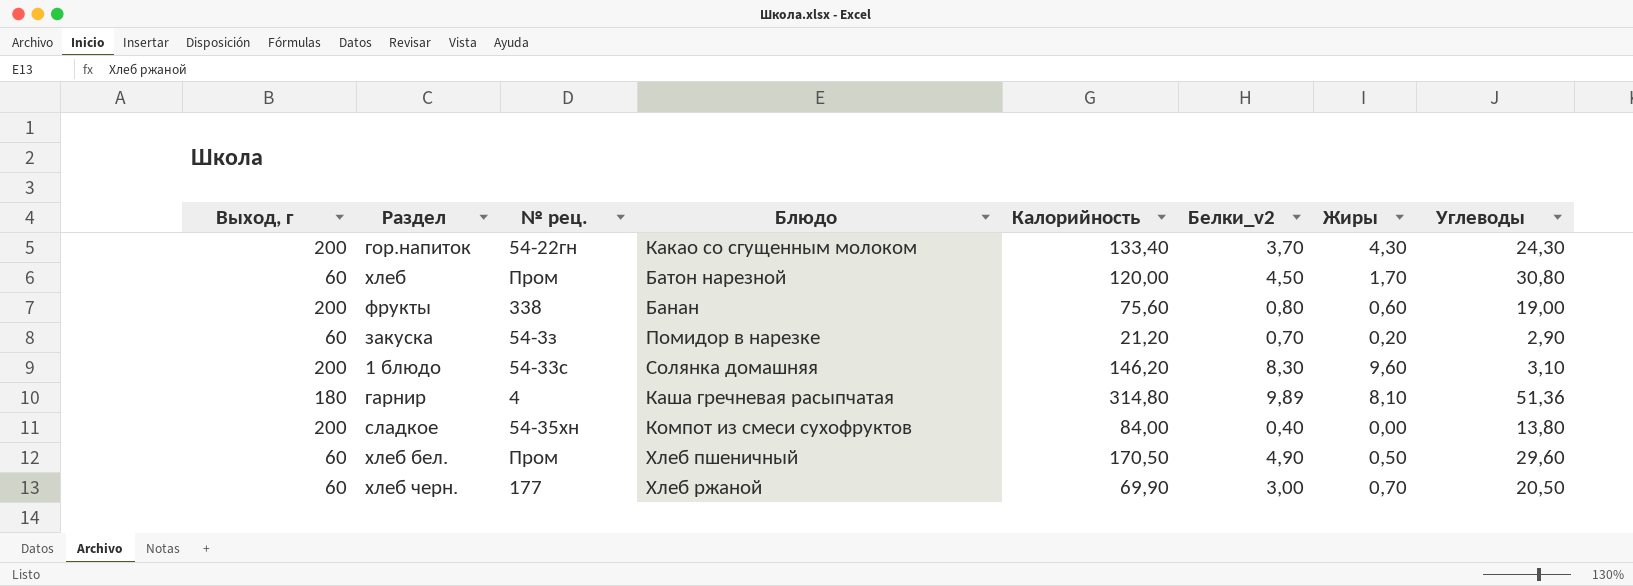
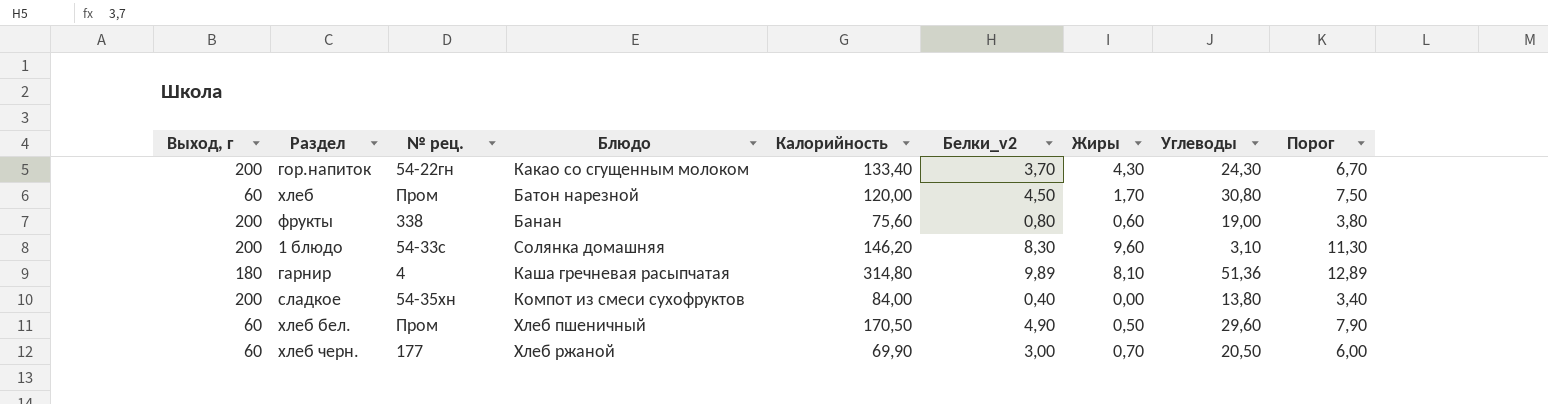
column Порог | formula: none -> [Белки_v2] + 3
row закуска: 60 | 54-3з | Помидор в нарезке | 21,20 | 0,70 | 0,20 | 2,90 -> none

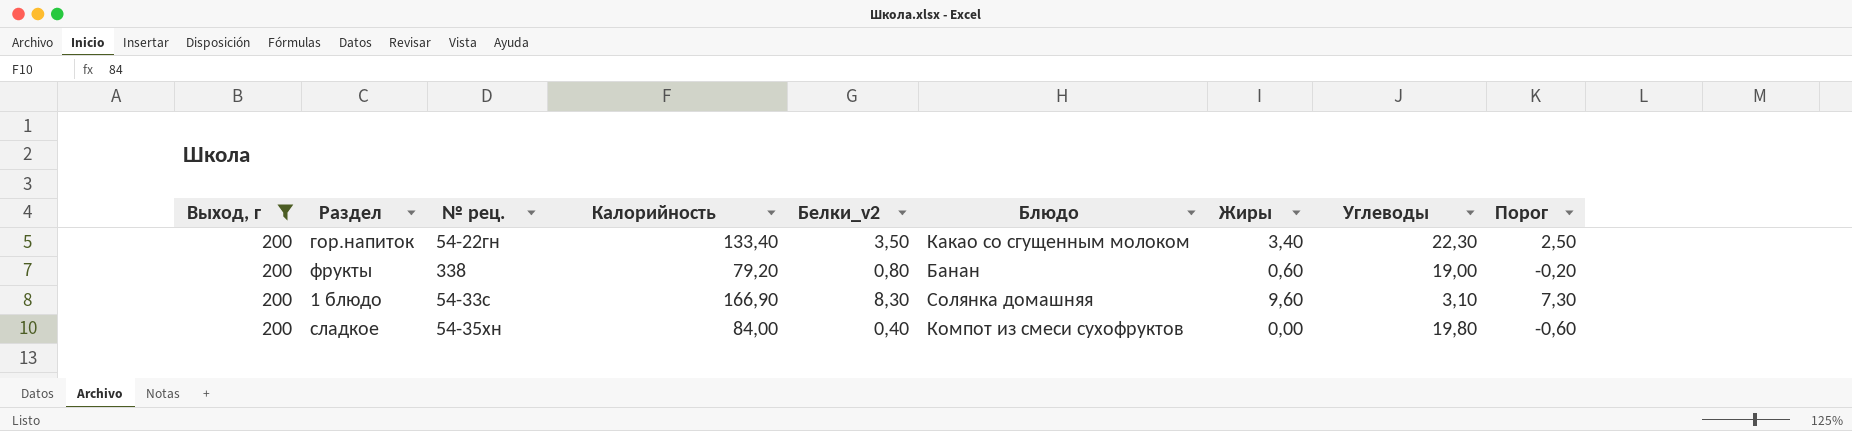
filter: none -> Выход, г = 200
column Блюдо | position: 4 -> 6
column Порог | formula: [Белки_v2] + 3 -> [Белки_v2] - 1
гор.напиток | Белки_v2: 3,70 -> 3,50
гор.напиток | Жиры: 4,30 -> 3,40
гор.напиток | Углеводы: 24,30 -> 22,30
фрукты | Калорийность: 75,60 -> 79,20
1 блюдо | Калорийность: 146,20 -> 166,90
сладкое | Углеводы: 13,80 -> 19,80

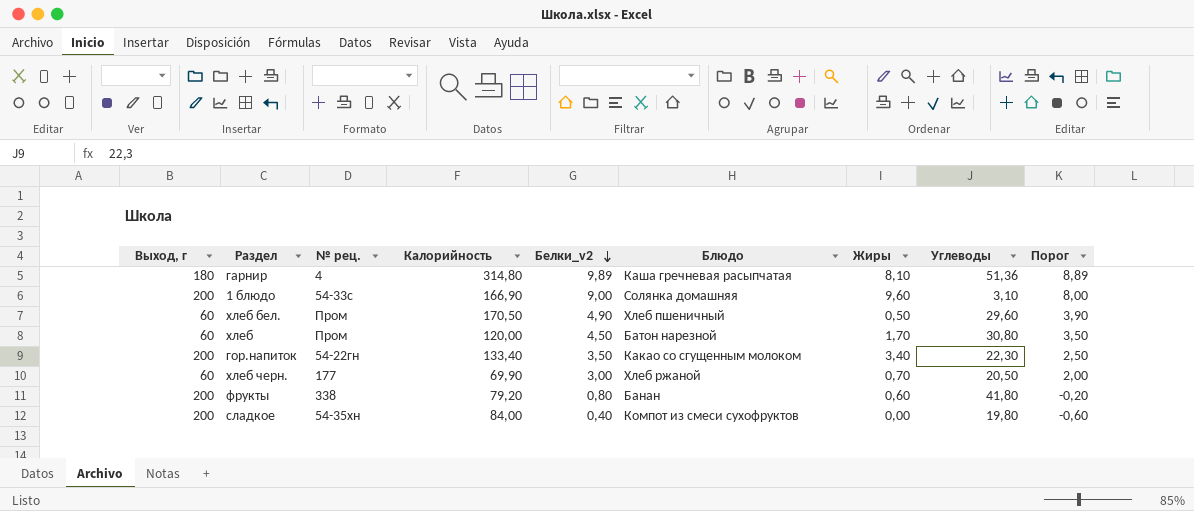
filter: Выход, г = 200 -> none
row order: none -> Белки_v2 descending
1 блюдо | Белки_v2: 8,30 -> 9,00
1 блюдо | Порог: 7,30 -> 8,00
фрукты | Углеводы: 19,00 -> 41,80

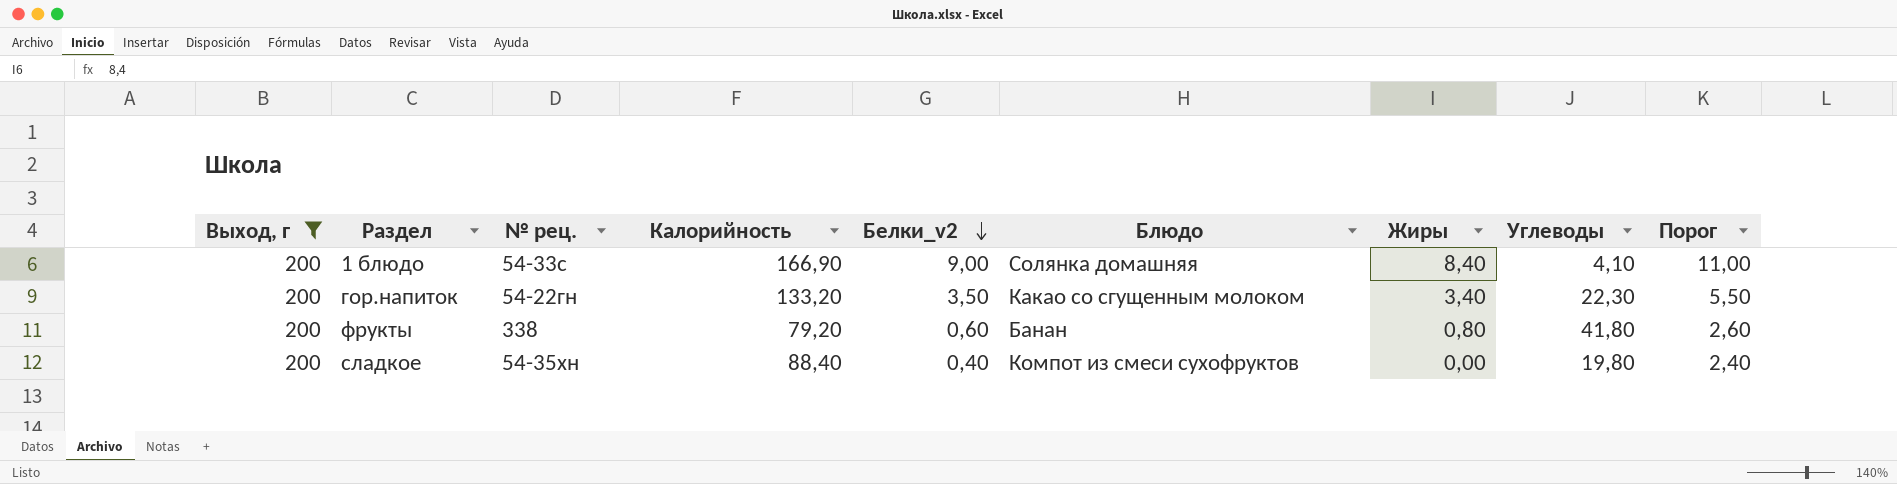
filter: none -> Выход, г = 200
column Порог | formula: [Белки_v2] - 1 -> [Белки_v2] + 2
1 блюдо | Жиры: 9,60 -> 8,40
1 блюдо | Углеводы: 3,10 -> 4,10
гор.напиток | Калорийность: 133,40 -> 133,20
фрукты | Белки_v2: 0,80 -> 0,60
фрукты | Жиры: 0,60 -> 0,80
сладкое | Калорийность: 84,00 -> 88,40

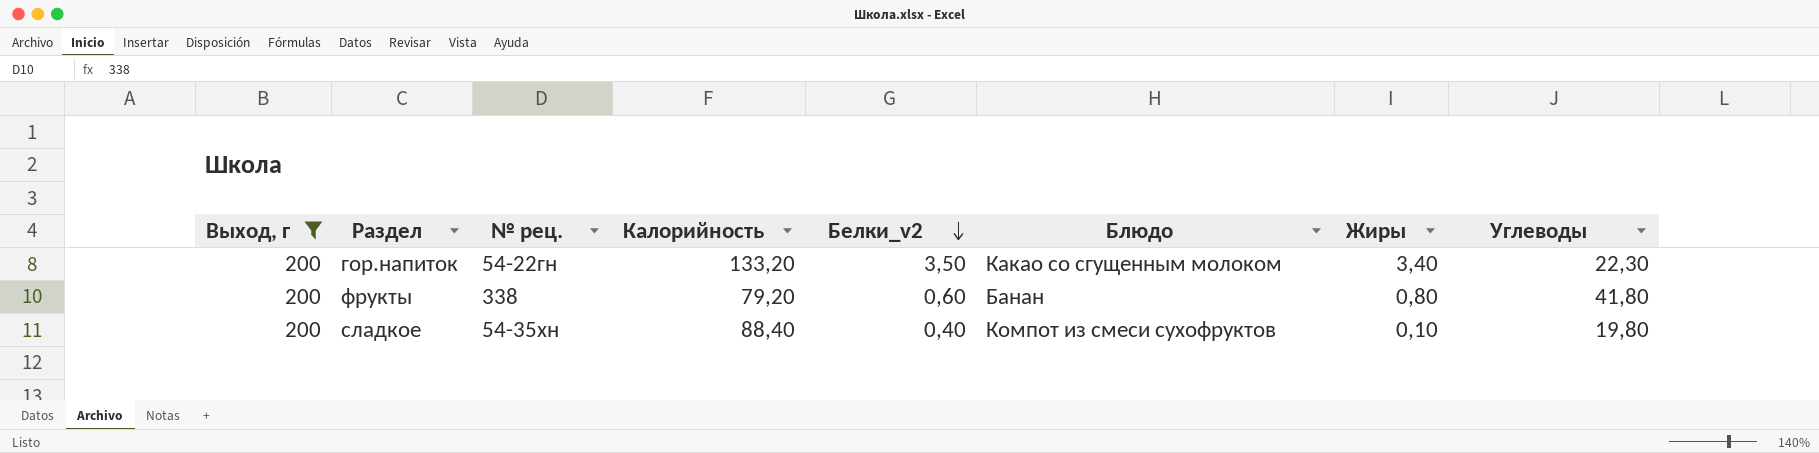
column Порог | formula: [Белки_v2] + 2 -> none
row 1 блюдо: 200 | 54-33с | 166,90 | 9,00 | Солянка домашняя | 8,40 | 4,10 | 11,00 -> none
сладкое | Жиры: 0,00 -> 0,10

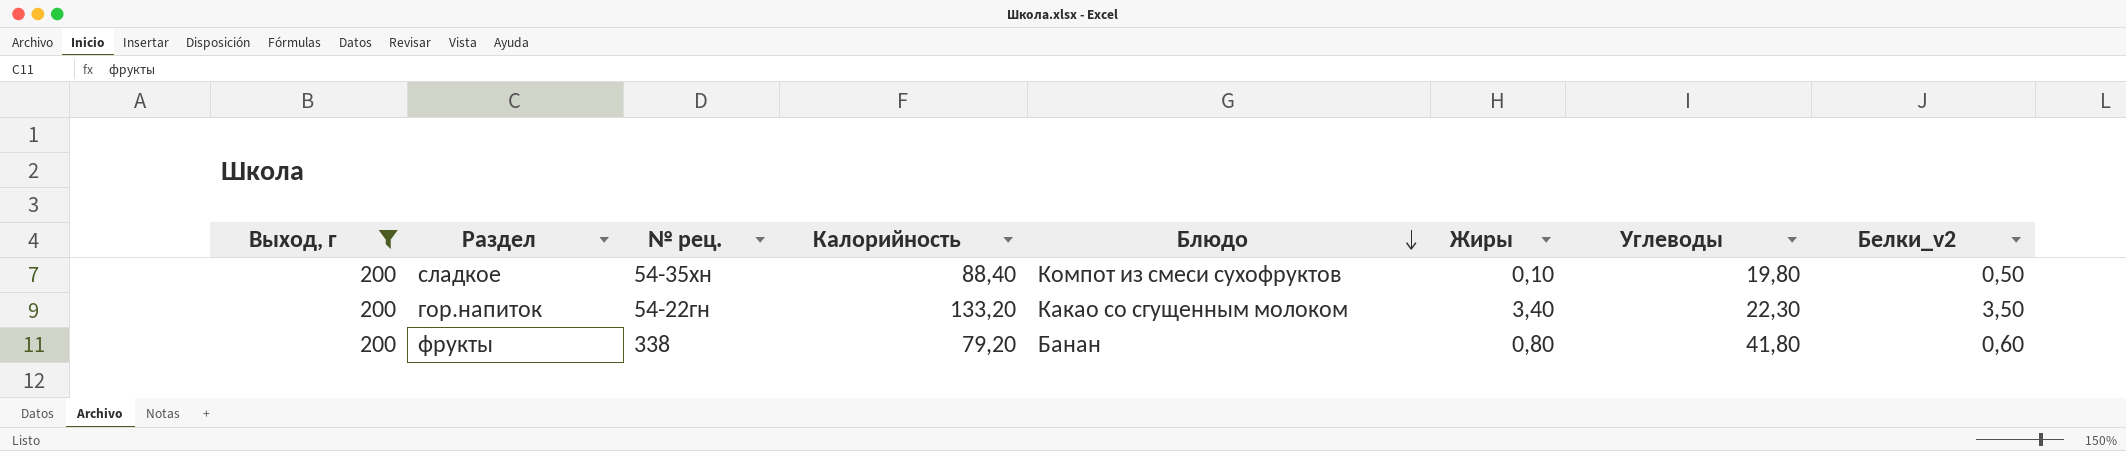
row order: Белки_v2 descending -> Блюдо descending
column Белки_v2 | position: 5 -> 8
сладкое | Белки_v2: 0,40 -> 0,50

